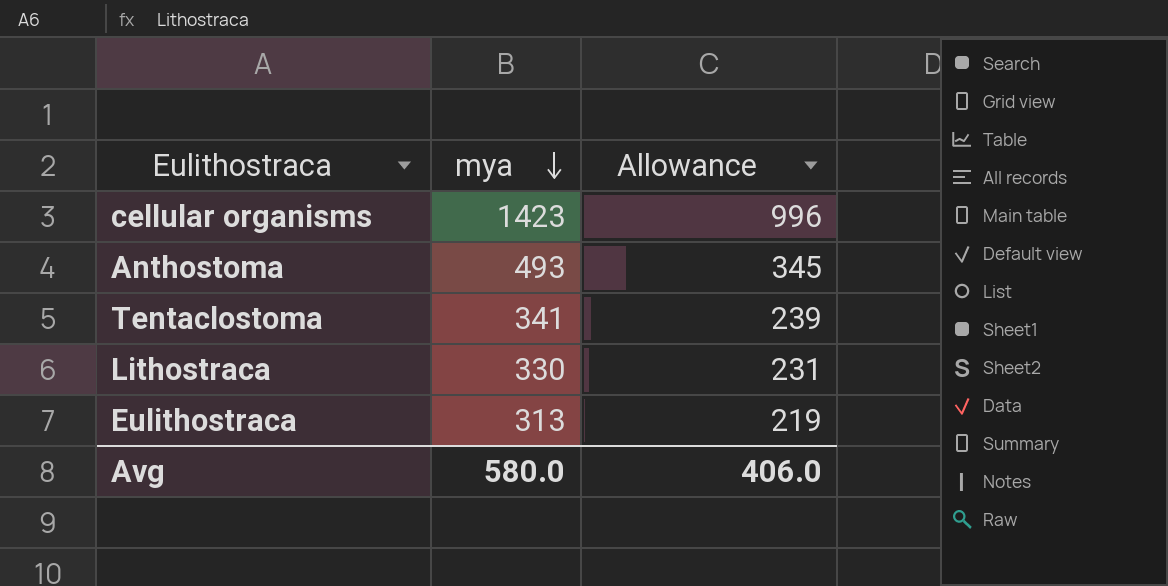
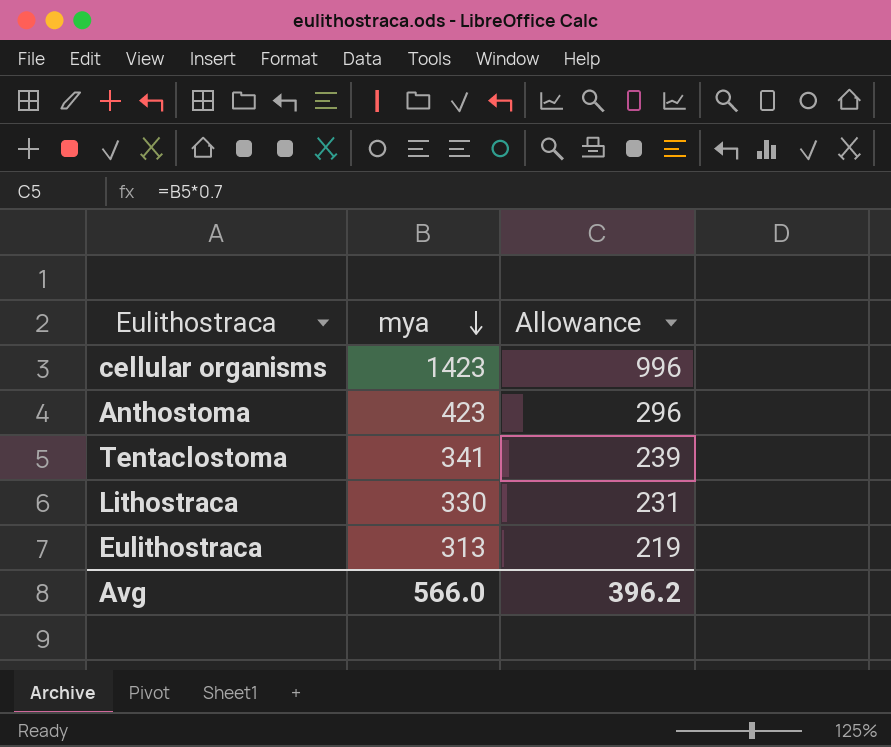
Anthostoma | mya: 493 -> 423
Anthostoma | Allowance: 345 -> 296
Avg | mya: 580.0 -> 566.0
Avg | Allowance: 406.0 -> 396.2

